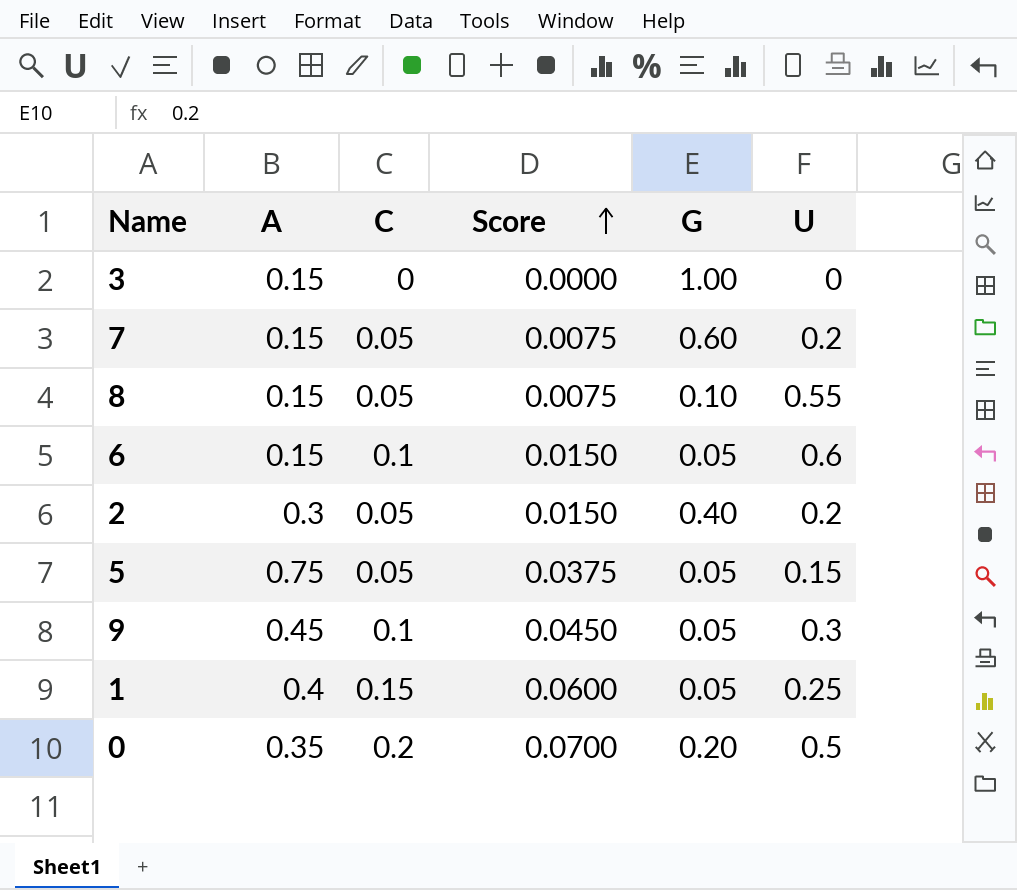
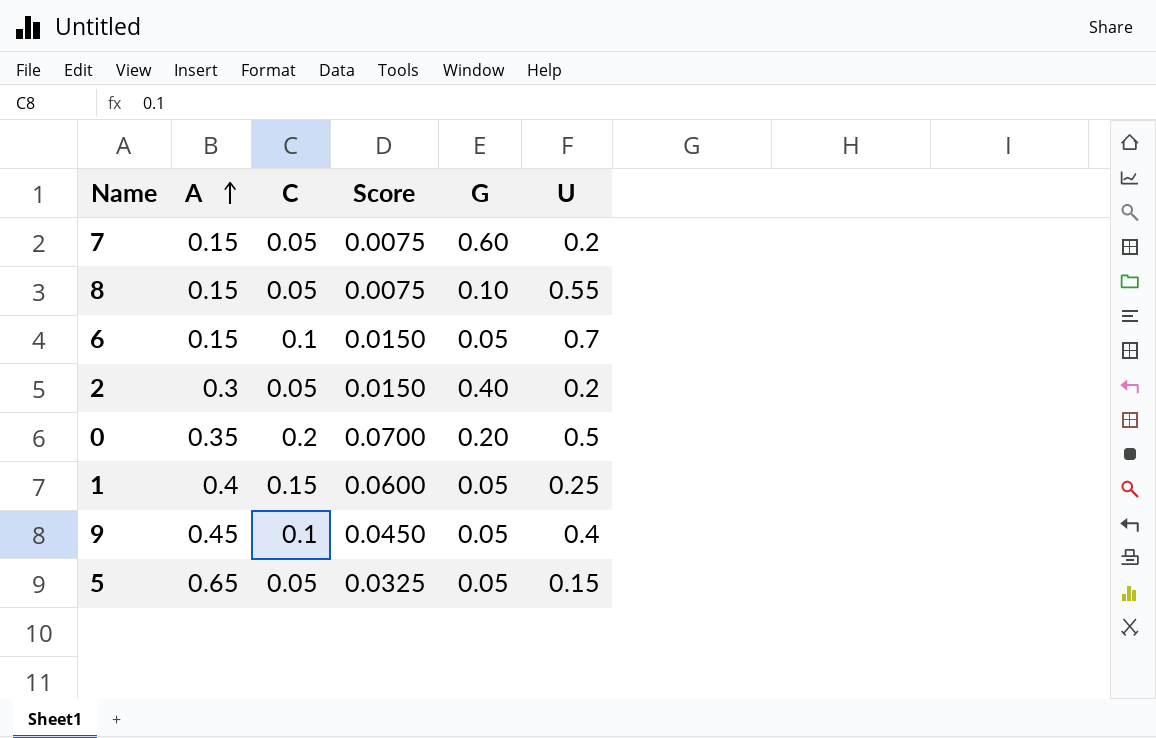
row order: Score ascending -> A ascending
row 3: 0.15 | 0 | 0.0000 | 1.00 | 0 -> none
6 | U: 0.6 -> 0.7
9 | U: 0.3 -> 0.4
5 | A: 0.75 -> 0.65
5 | Score: 0.0375 -> 0.0325

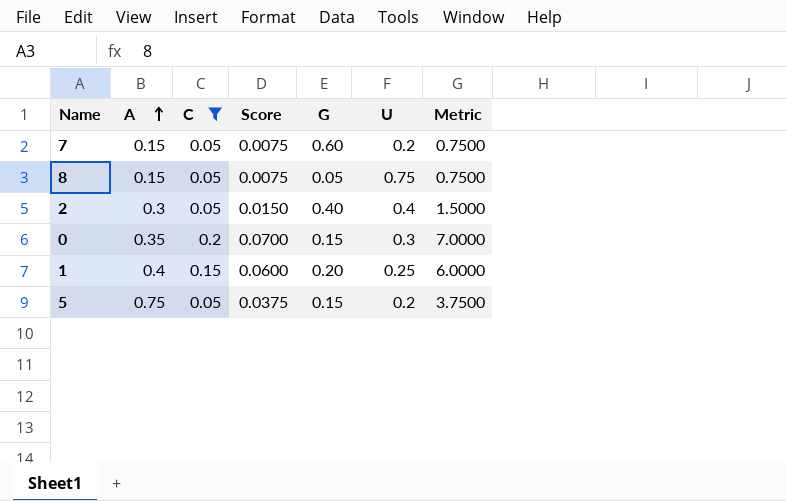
filter: none -> C != 0.1
column Metric | formula: none -> [Score] * 100
8 | G: 0.10 -> 0.05
8 | U: 0.55 -> 0.75
2 | U: 0.2 -> 0.4
0 | G: 0.20 -> 0.15
0 | U: 0.5 -> 0.3
1 | G: 0.05 -> 0.20
5 | A: 0.65 -> 0.75
5 | Score: 0.0325 -> 0.0375
5 | G: 0.05 -> 0.15
5 | U: 0.15 -> 0.2

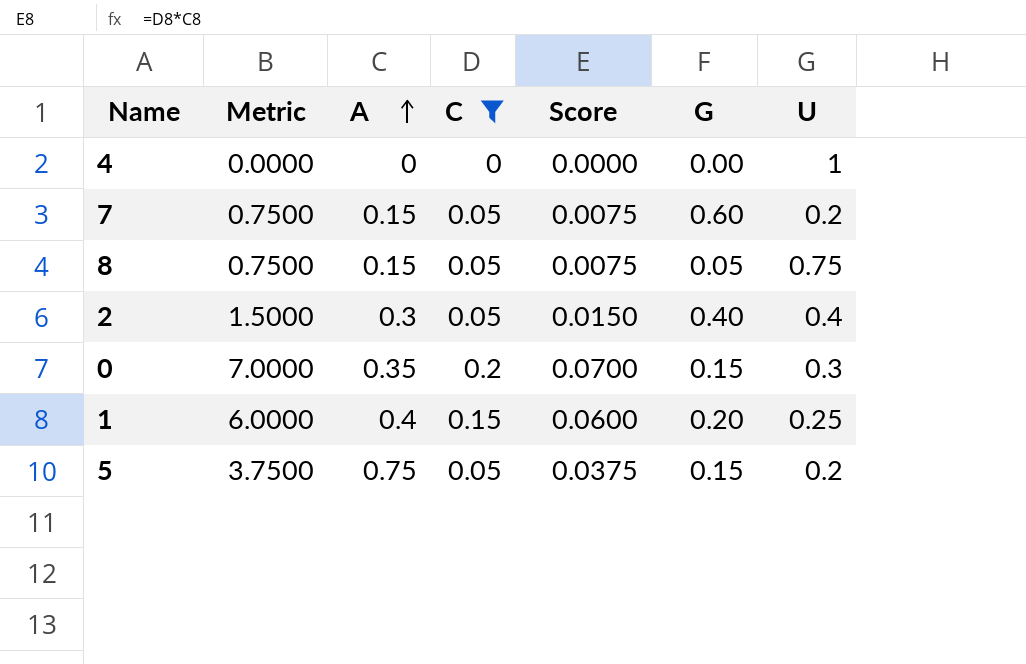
column Metric | position: 7 -> 2
row 4: none -> 0.0000 | 0 | 0 | 0.0000 | 0.00 | 1

